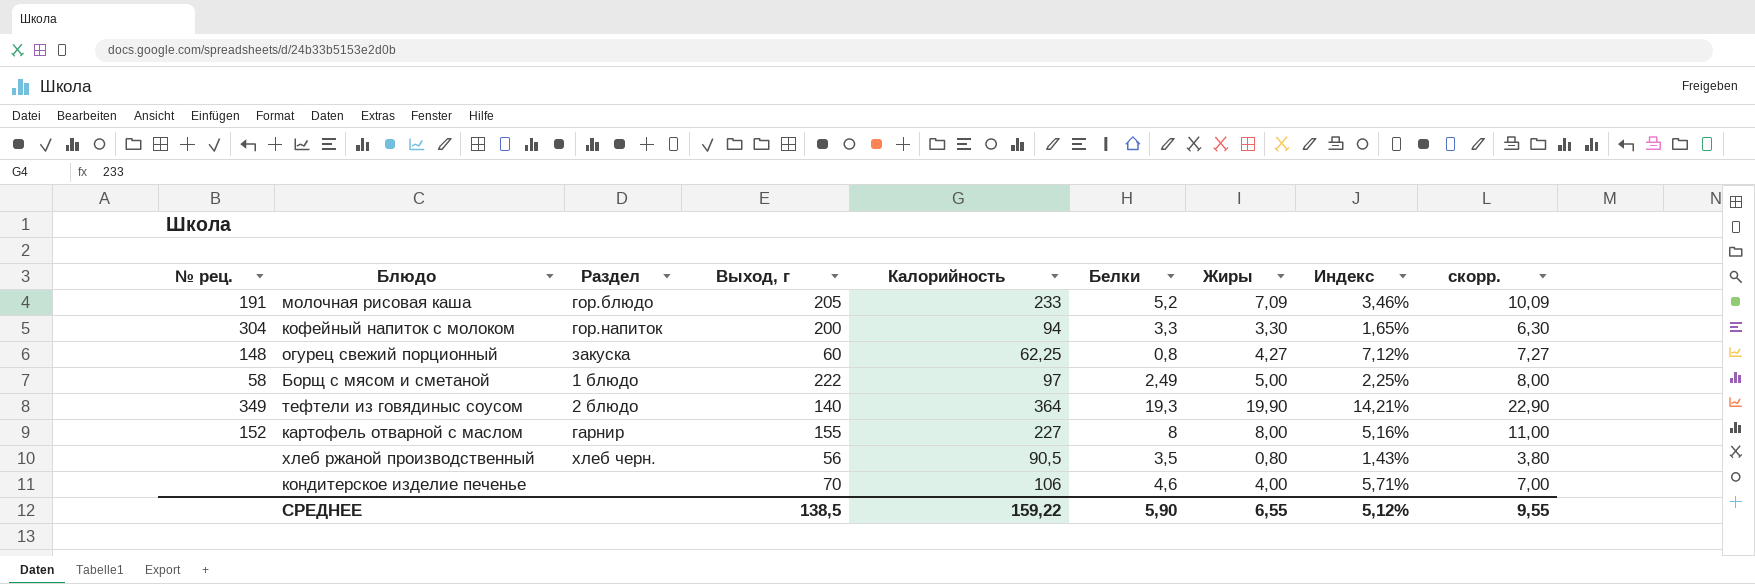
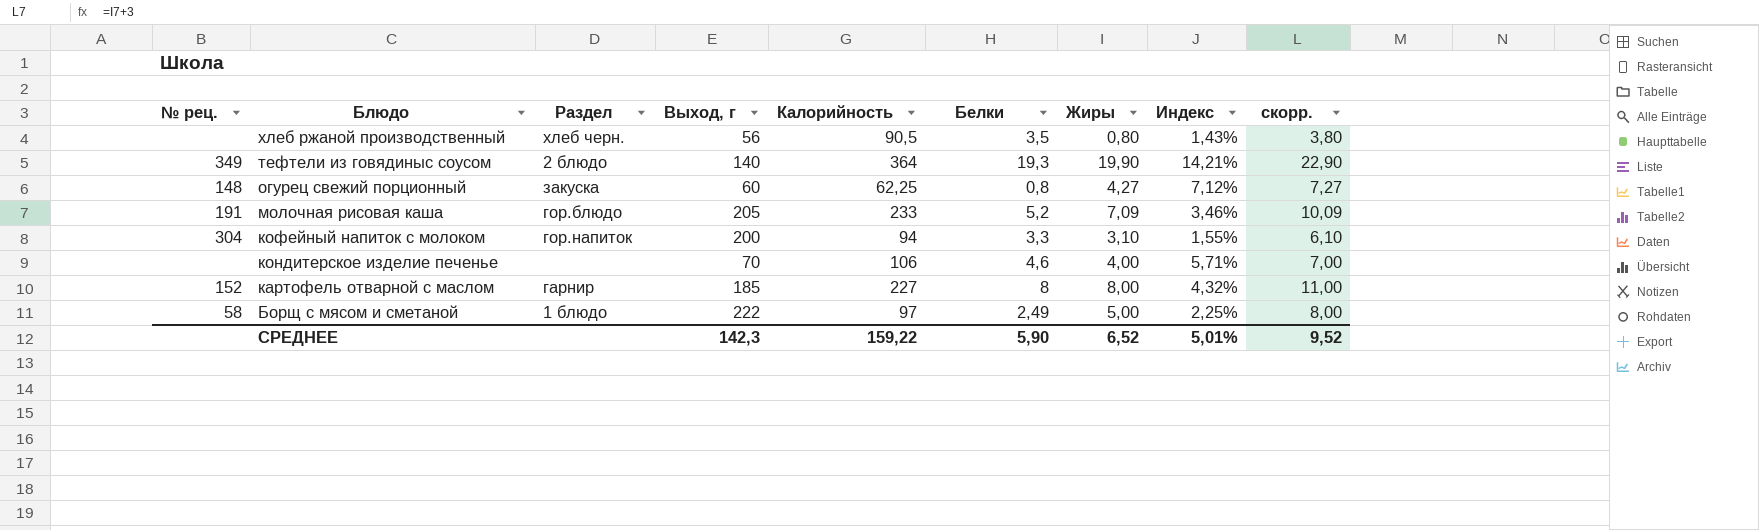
row order: none -> Блюдо descending
кофейный напиток с молоком | Жиры: 3,30 -> 3,10
кофейный напиток с молоком | Индекс: 1,65% -> 1,55%
кофейный напиток с молоком | скорр.: 6,30 -> 6,10
картофель отварной с маслом | Выход, г: 155 -> 185
картофель отварной с маслом | Индекс: 5,16% -> 4,32%
СРЕДНЕЕ | Выход, г: 138,5 -> 142,3
СРЕДНЕЕ | Жиры: 6,55 -> 6,52
СРЕДНЕЕ | Индекс: 5,12% -> 5,01%
СРЕДНЕЕ | скорр.: 9,55 -> 9,52

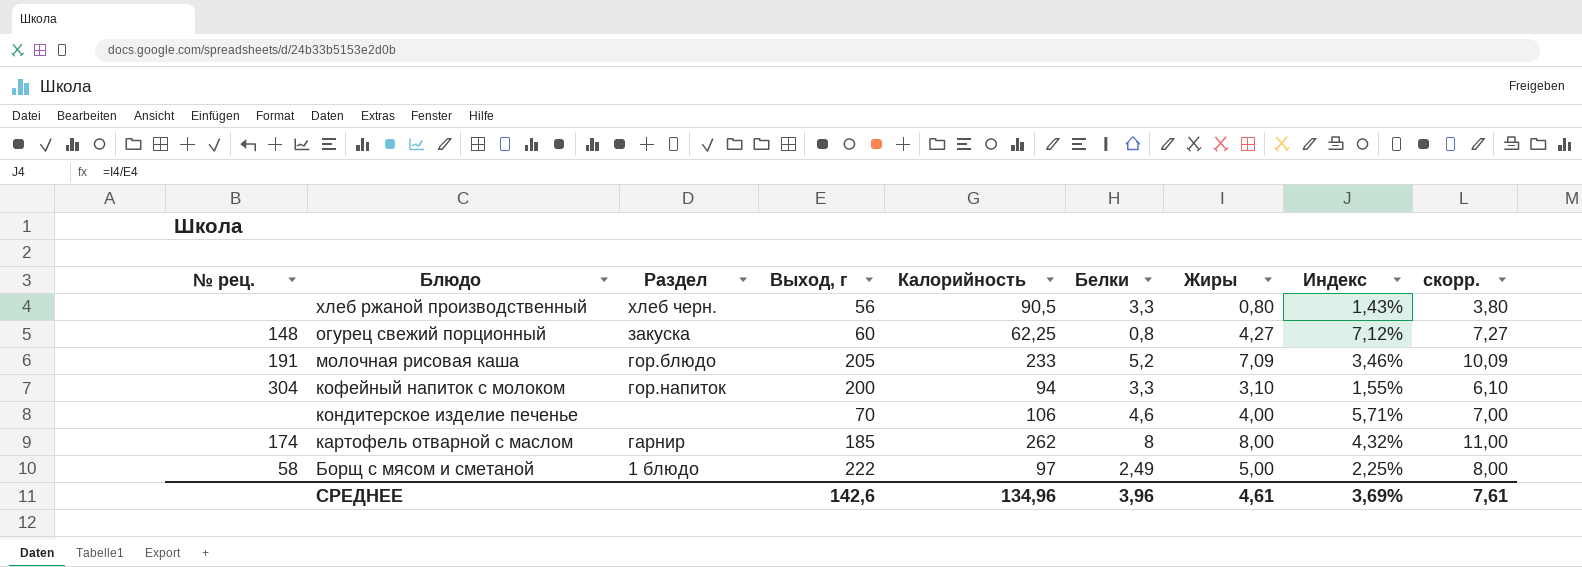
row тефтели из говядиныс соусом: 349 | 2 блюдо | 140 | 364 | 19,3 | 19,90 | 14,21% | 22,90 -> none
хлеб ржаной производственный | Белки: 3,5 -> 3,3
картофель отварной с маслом | № рец.: 152 -> 174
картофель отварной с маслом | Калорийность: 227 -> 262
СРЕДНЕЕ | Выход, г: 142,3 -> 142,6
СРЕДНЕЕ | Калорийность: 159,22 -> 134,96
СРЕДНЕЕ | Белки: 5,90 -> 3,96
СРЕДНЕЕ | Жиры: 6,52 -> 4,61
СРЕДНЕЕ | Индекс: 5,01% -> 3,69%
СРЕДНЕЕ | скорр.: 9,52 -> 7,61

